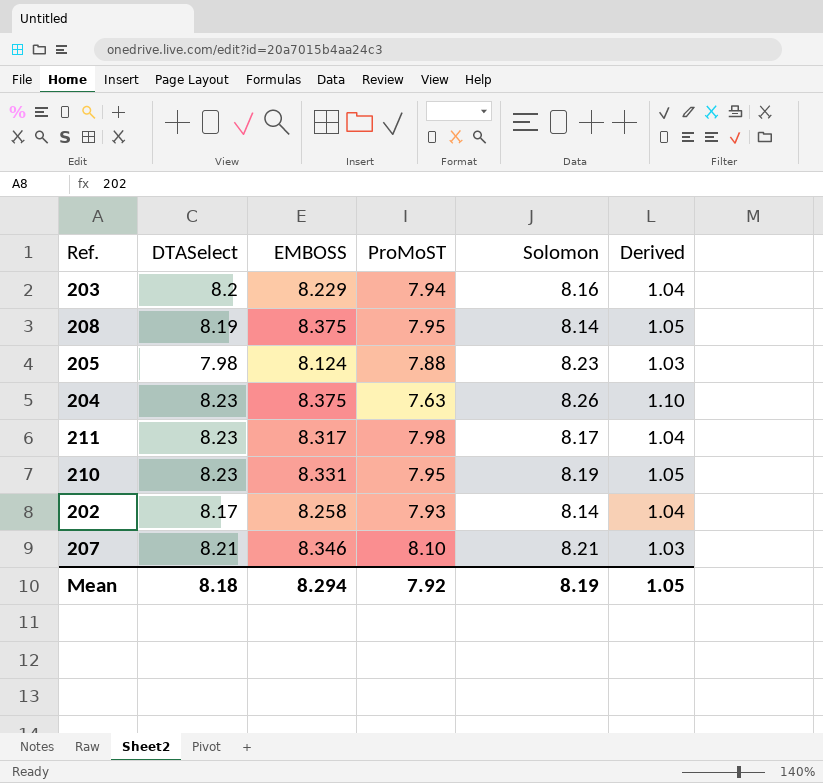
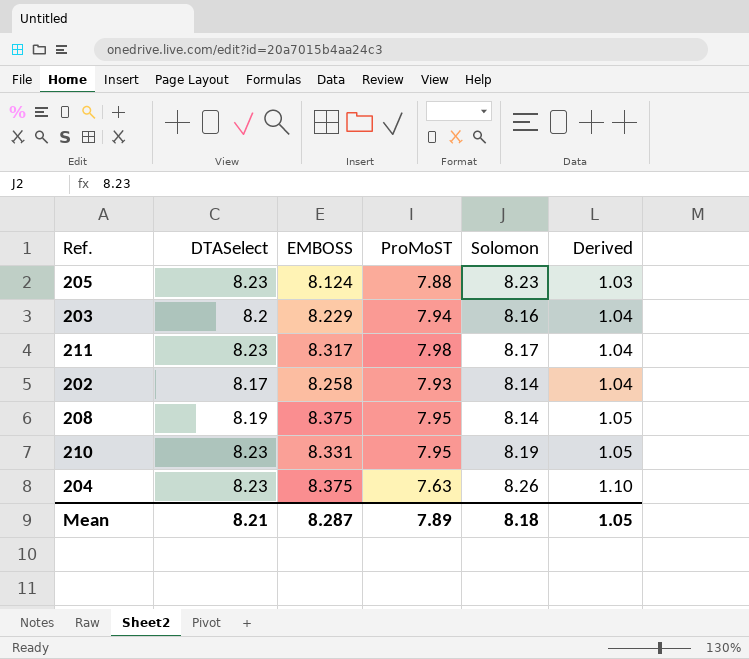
row order: none -> Derived ascending
row 207: 8.21 | 8.346 | 8.10 | 8.21 | 1.03 -> none
205 | DTASelect: 7.98 -> 8.23
Mean | DTASelect: 8.18 -> 8.21
Mean | EMBOSS: 8.294 -> 8.287
Mean | ProMoST: 7.92 -> 7.89
Mean | Solomon: 8.19 -> 8.18

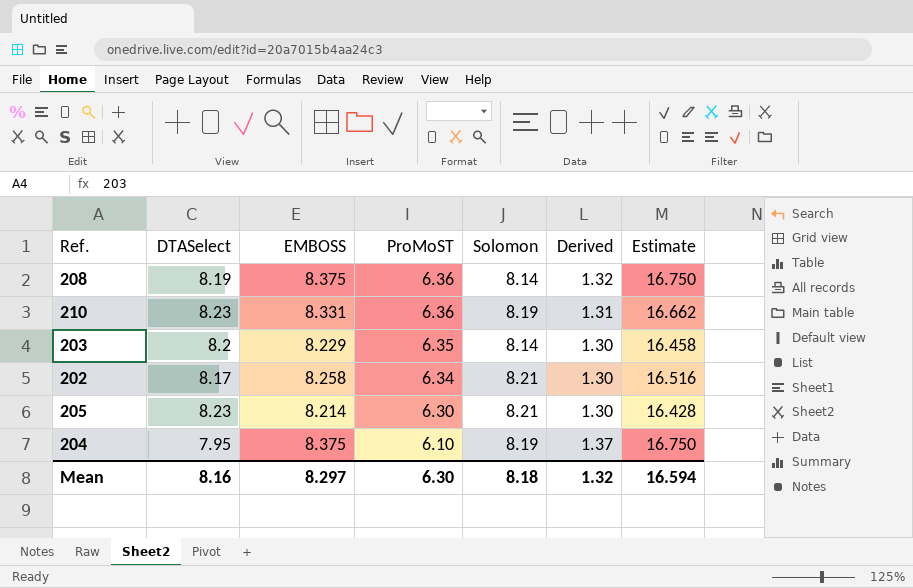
row order: Derived ascending -> ProMoST descending
column Estimate | formula: none -> [EMBOSS] * 2
row 211: 8.23 | 8.317 | 7.98 | 8.17 | 1.04 -> none
208 | ProMoST: 7.95 -> 6.36
208 | Derived: 1.05 -> 1.32
210 | ProMoST: 7.95 -> 6.36
210 | Derived: 1.05 -> 1.31
203 | ProMoST: 7.94 -> 6.35
203 | Solomon: 8.16 -> 8.14
203 | Derived: 1.04 -> 1.30
202 | ProMoST: 7.93 -> 6.34
202 | Solomon: 8.14 -> 8.21
202 | Derived: 1.04 -> 1.30
205 | EMBOSS: 8.124 -> 8.214
205 | ProMoST: 7.88 -> 6.30
205 | Solomon: 8.23 -> 8.21
205 | Derived: 1.03 -> 1.30
204 | DTASelect: 8.23 -> 7.95
204 | ProMoST: 7.63 -> 6.10
204 | Solomon: 8.26 -> 8.19
204 | Derived: 1.10 -> 1.37
Mean | DTASelect: 8.21 -> 8.16
Mean | EMBOSS: 8.287 -> 8.297
Mean | ProMoST: 7.89 -> 6.30
Mean | Derived: 1.05 -> 1.32

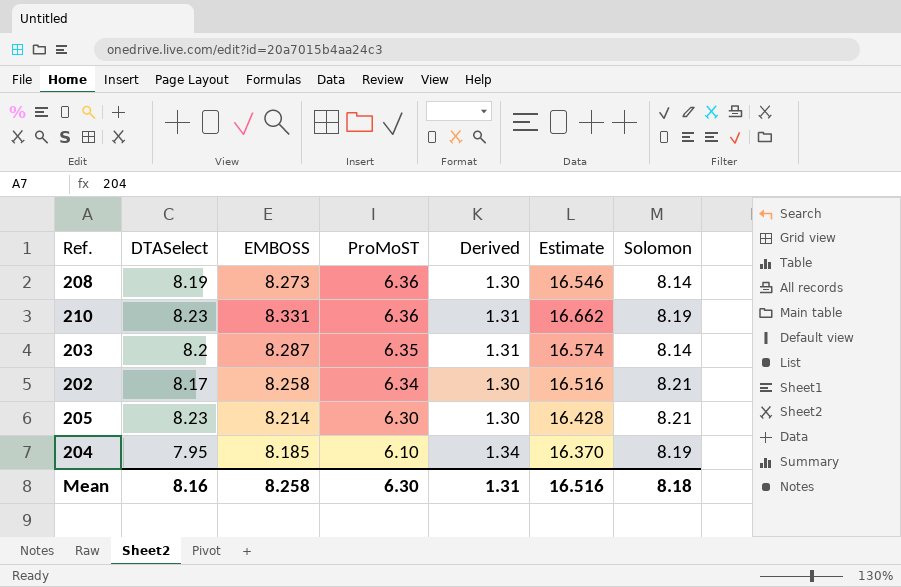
column Solomon | position: 5 -> 7
208 | EMBOSS: 8.375 -> 8.273
208 | Derived: 1.32 -> 1.30
208 | Estimate: 16.750 -> 16.546
203 | EMBOSS: 8.229 -> 8.287
203 | Derived: 1.30 -> 1.31
203 | Estimate: 16.458 -> 16.574
204 | EMBOSS: 8.375 -> 8.185
204 | Derived: 1.37 -> 1.34
204 | Estimate: 16.750 -> 16.370
Mean | EMBOSS: 8.297 -> 8.258
Mean | Derived: 1.32 -> 1.31
Mean | Estimate: 16.594 -> 16.516

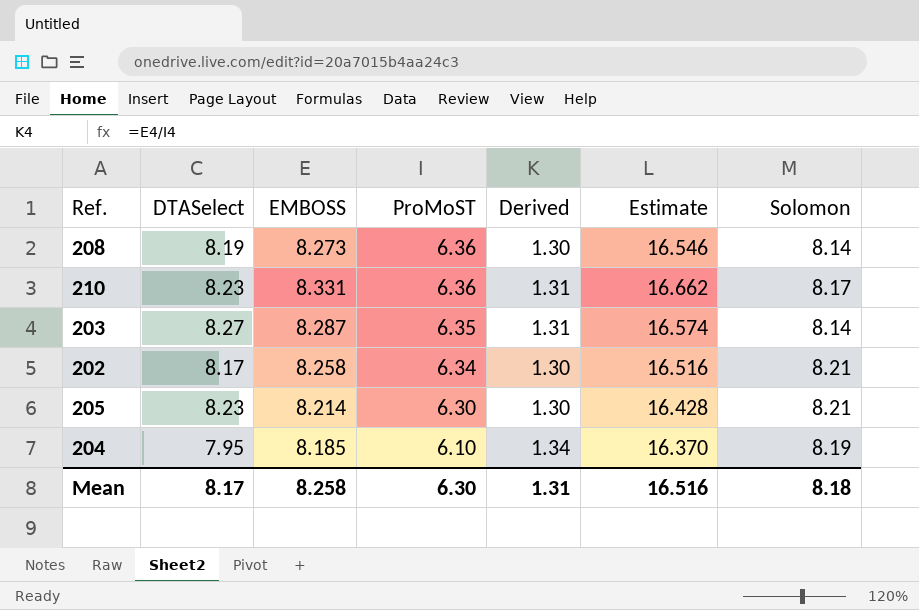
210 | Solomon: 8.19 -> 8.17
203 | DTASelect: 8.2 -> 8.27
Mean | DTASelect: 8.16 -> 8.17

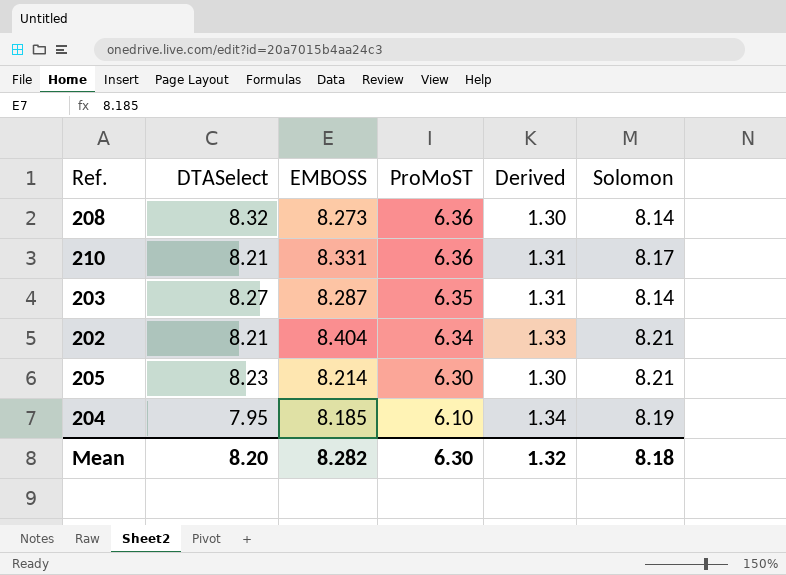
column Estimate | formula: [EMBOSS] * 2 -> none
208 | DTASelect: 8.19 -> 8.32
210 | DTASelect: 8.23 -> 8.21
202 | DTASelect: 8.17 -> 8.21
202 | EMBOSS: 8.258 -> 8.404
202 | Derived: 1.30 -> 1.33
Mean | DTASelect: 8.17 -> 8.20
Mean | EMBOSS: 8.258 -> 8.282
Mean | Derived: 1.31 -> 1.32

